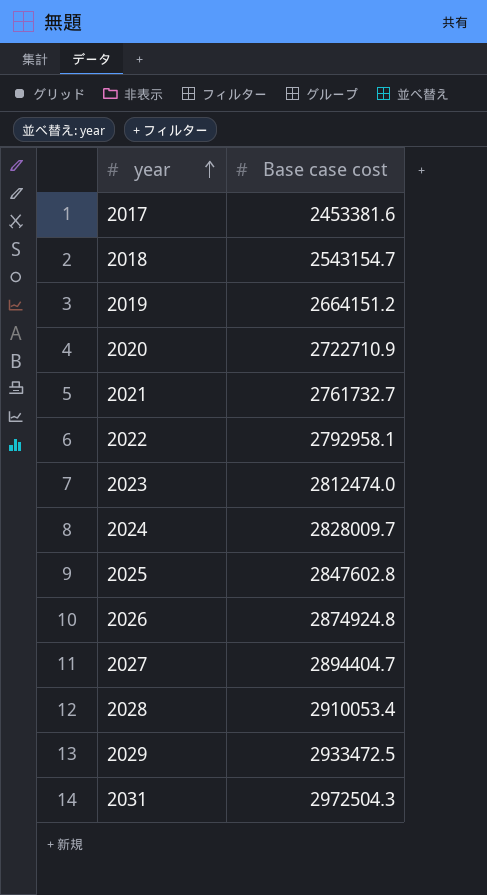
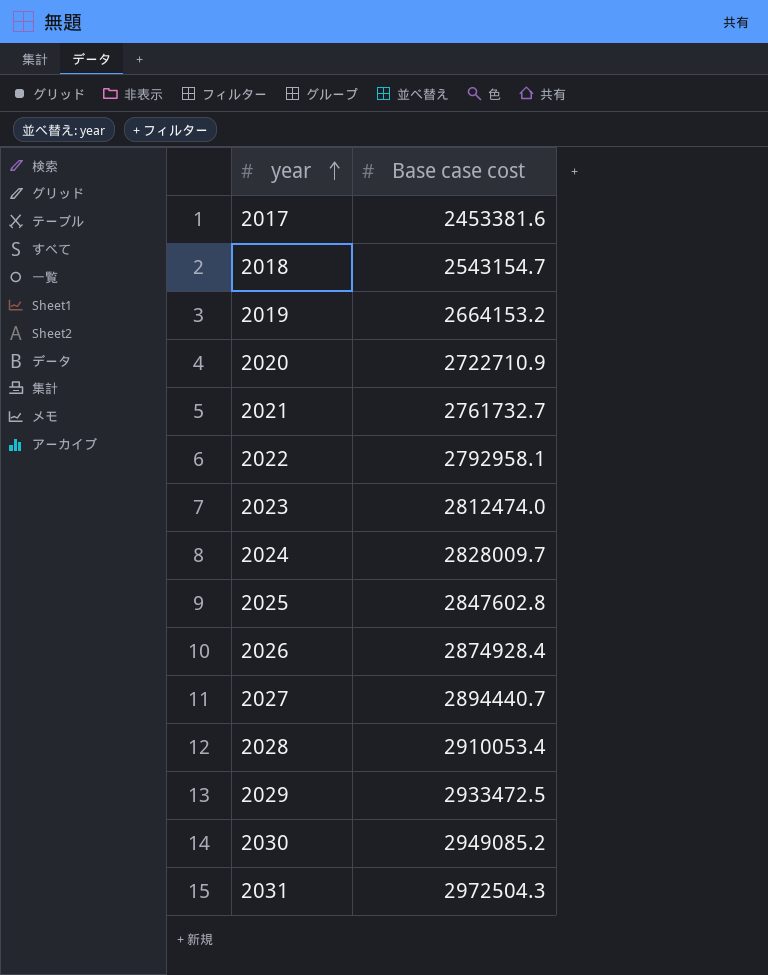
2019 | Base case cost: 2664151.2 -> 2664153.2
2026 | Base case cost: 2874924.8 -> 2874928.4
2027 | Base case cost: 2894404.7 -> 2894440.7
row 2030: none -> 2949085.2

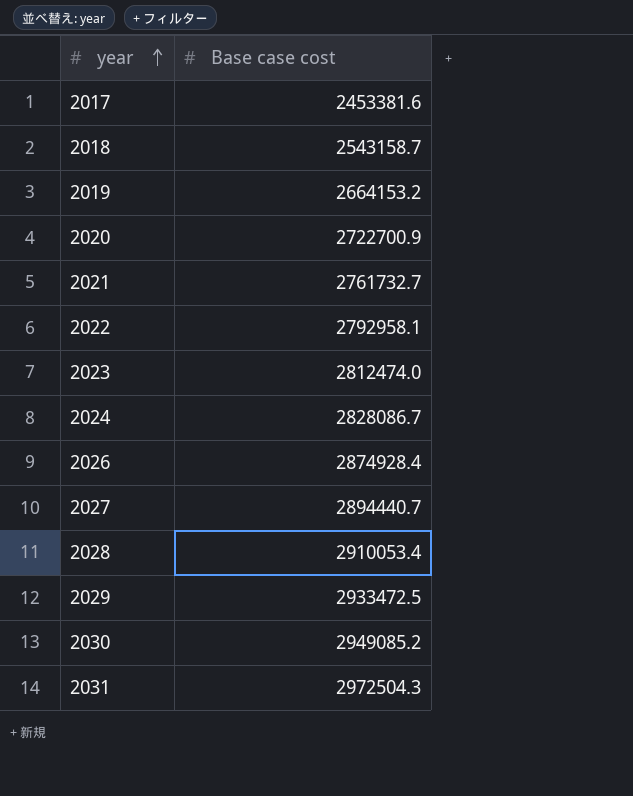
row 2025: 2847602.8 -> none
2018 | Base case cost: 2543154.7 -> 2543158.7
2020 | Base case cost: 2722710.9 -> 2722700.9
2024 | Base case cost: 2828009.7 -> 2828086.7

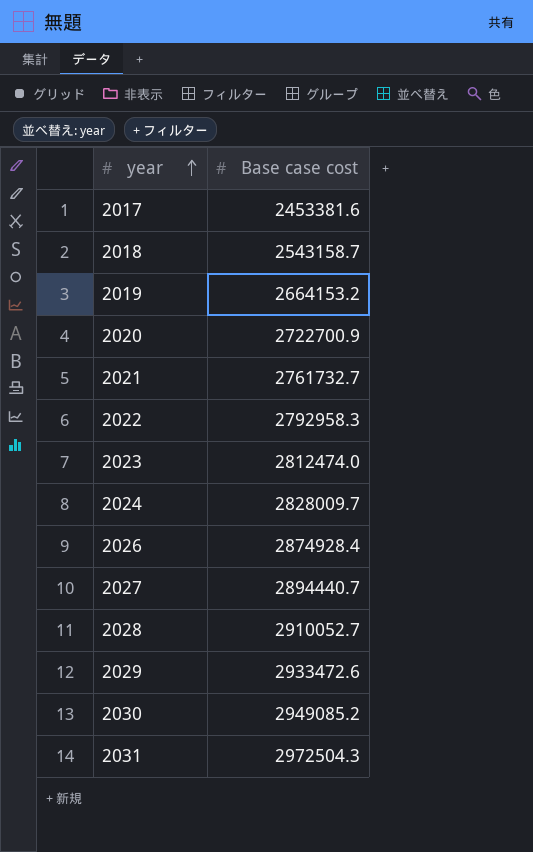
2022 | Base case cost: 2792958.1 -> 2792958.3
2024 | Base case cost: 2828086.7 -> 2828009.7
2028 | Base case cost: 2910053.4 -> 2910052.7
2029 | Base case cost: 2933472.5 -> 2933472.6

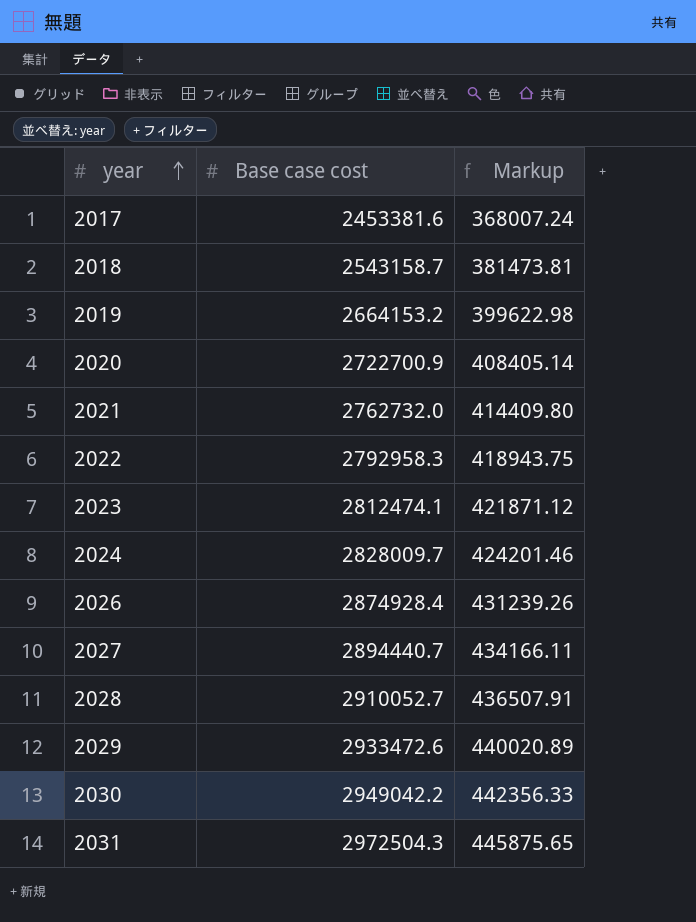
column Markup | formula: none -> [Base case cost] * 0.15
2021 | Base case cost: 2761732.7 -> 2762732.0
2023 | Base case cost: 2812474.0 -> 2812474.1
2030 | Base case cost: 2949085.2 -> 2949042.2

